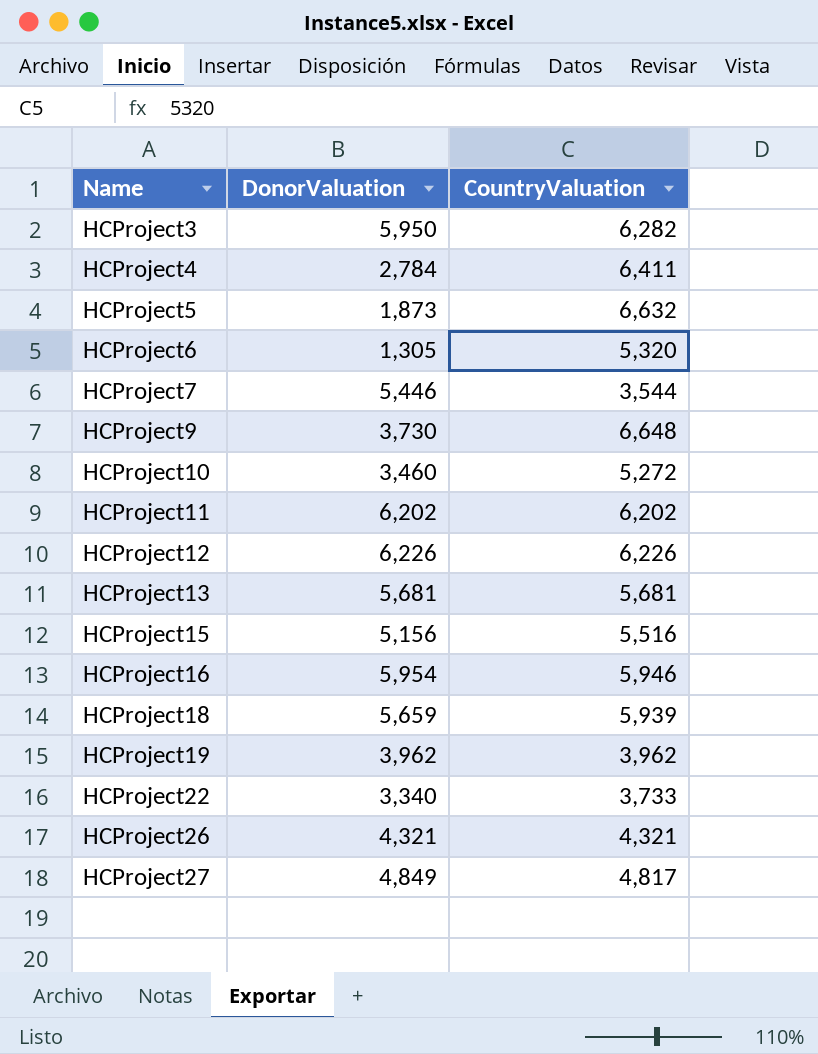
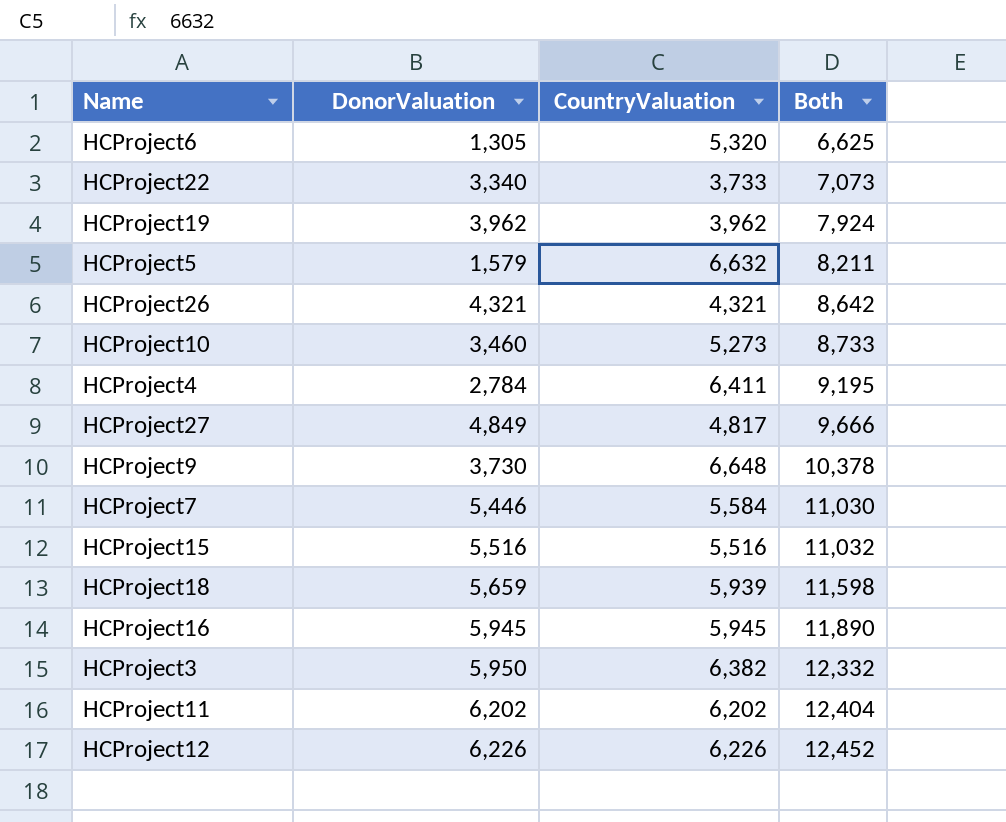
row order: Name ascending -> Both ascending
column Both | formula: none -> [DonorValuation] + [CountryValuation]
row HCProject13: 5,681 | 5,681 -> none
HCProject5 | DonorValuation: 1,873 -> 1,579
HCProject10 | CountryValuation: 5,272 -> 5,273
HCProject7 | CountryValuation: 3,544 -> 5,584
HCProject15 | DonorValuation: 5,156 -> 5,516
HCProject16 | DonorValuation: 5,954 -> 5,945
HCProject16 | CountryValuation: 5,946 -> 5,945
HCProject3 | CountryValuation: 6,282 -> 6,382

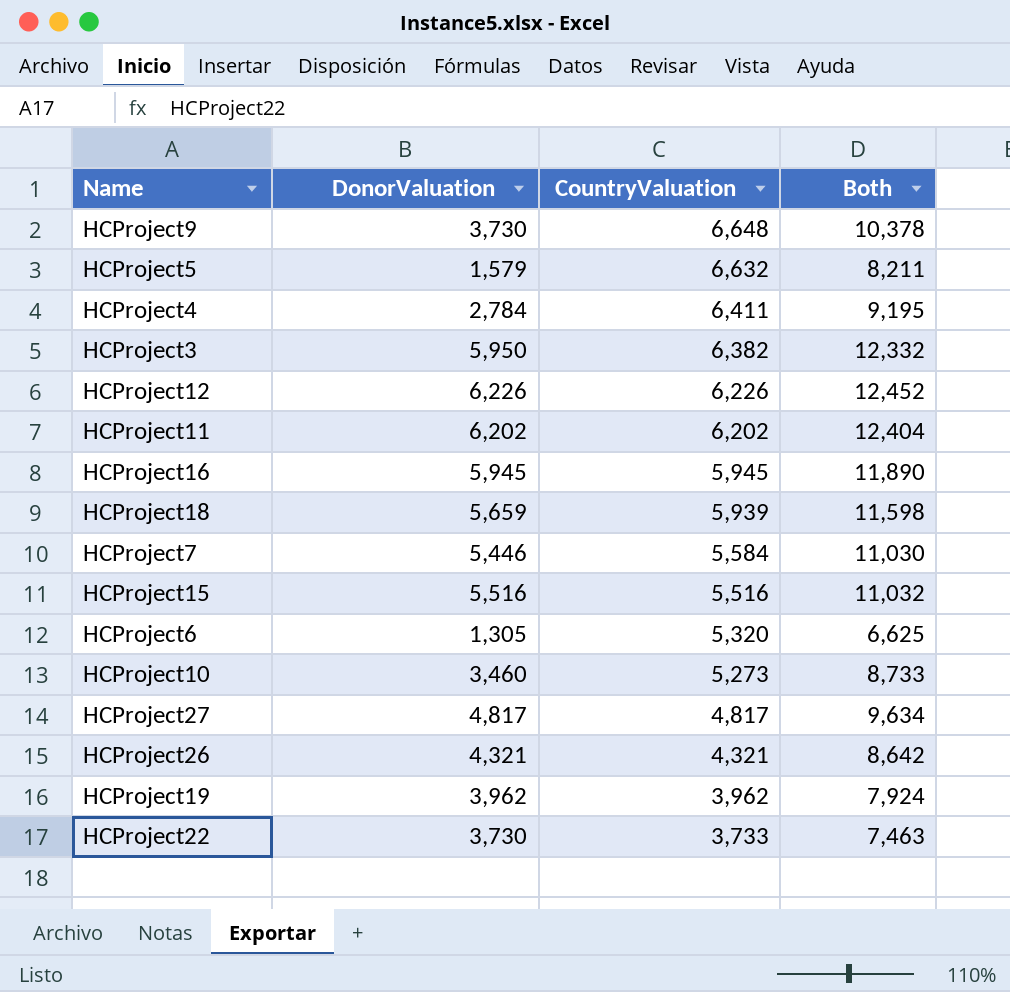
row order: Both ascending -> CountryValuation descending
HCProject27 | DonorValuation: 4,849 -> 4,817
HCProject27 | Both: 9,666 -> 9,634
HCProject22 | DonorValuation: 3,340 -> 3,730
HCProject22 | Both: 7,073 -> 7,463

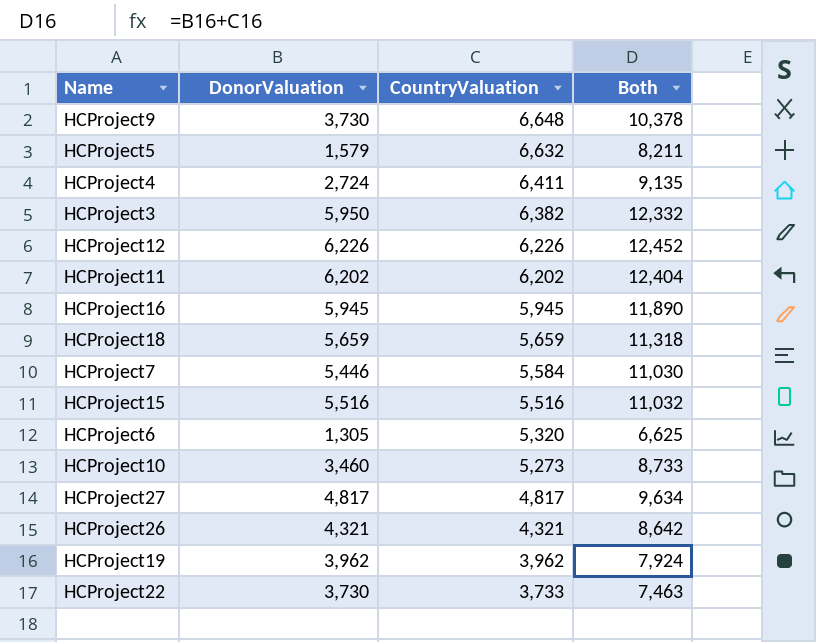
HCProject4 | DonorValuation: 2,784 -> 2,724
HCProject4 | Both: 9,195 -> 9,135
HCProject18 | CountryValuation: 5,939 -> 5,659
HCProject18 | Both: 11,598 -> 11,318

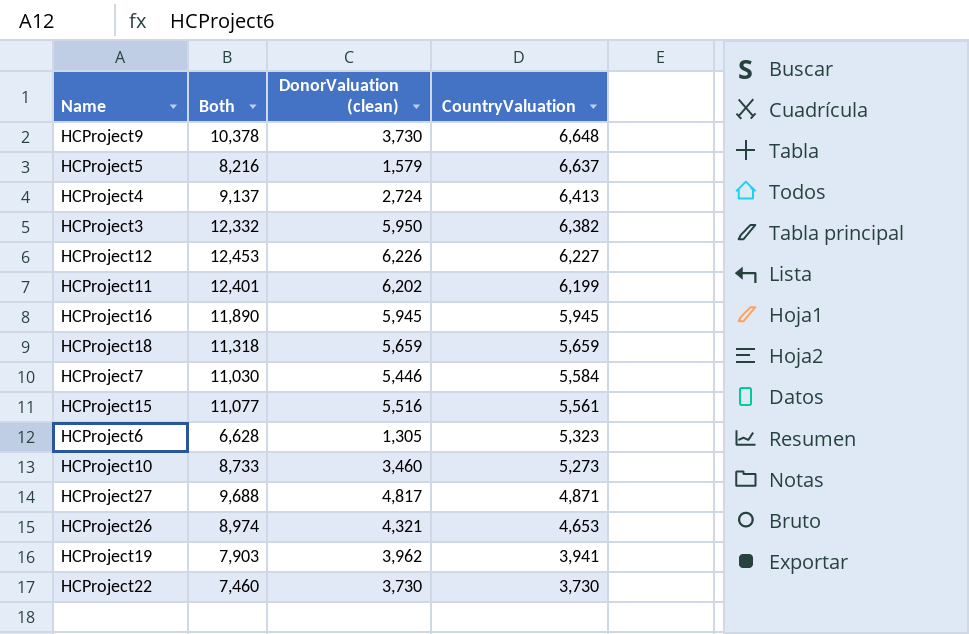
column Both | position: 4 -> 2
column name: DonorValuation -> DonorValuation (clean)
HCProject5 | Both: 8,211 -> 8,216
HCProject5 | CountryValuation: 6,632 -> 6,637
HCProject4 | Both: 9,135 -> 9,137
HCProject4 | CountryValuation: 6,411 -> 6,413
HCProject12 | Both: 12,452 -> 12,453
HCProject12 | CountryValuation: 6,226 -> 6,227
HCProject11 | Both: 12,404 -> 12,401
HCProject11 | CountryValuation: 6,202 -> 6,199
HCProject15 | Both: 11,032 -> 11,077
HCProject15 | CountryValuation: 5,516 -> 5,561
HCProject6 | Both: 6,625 -> 6,628
HCProject6 | CountryValuation: 5,320 -> 5,323
HCProject27 | Both: 9,634 -> 9,688
HCProject27 | CountryValuation: 4,817 -> 4,871
HCProject26 | Both: 8,642 -> 8,974
HCProject26 | CountryValuation: 4,321 -> 4,653
HCProject19 | Both: 7,924 -> 7,903
HCProject19 | CountryValuation: 3,962 -> 3,941
HCProject22 | Both: 7,463 -> 7,460
HCProject22 | CountryValuation: 3,733 -> 3,730

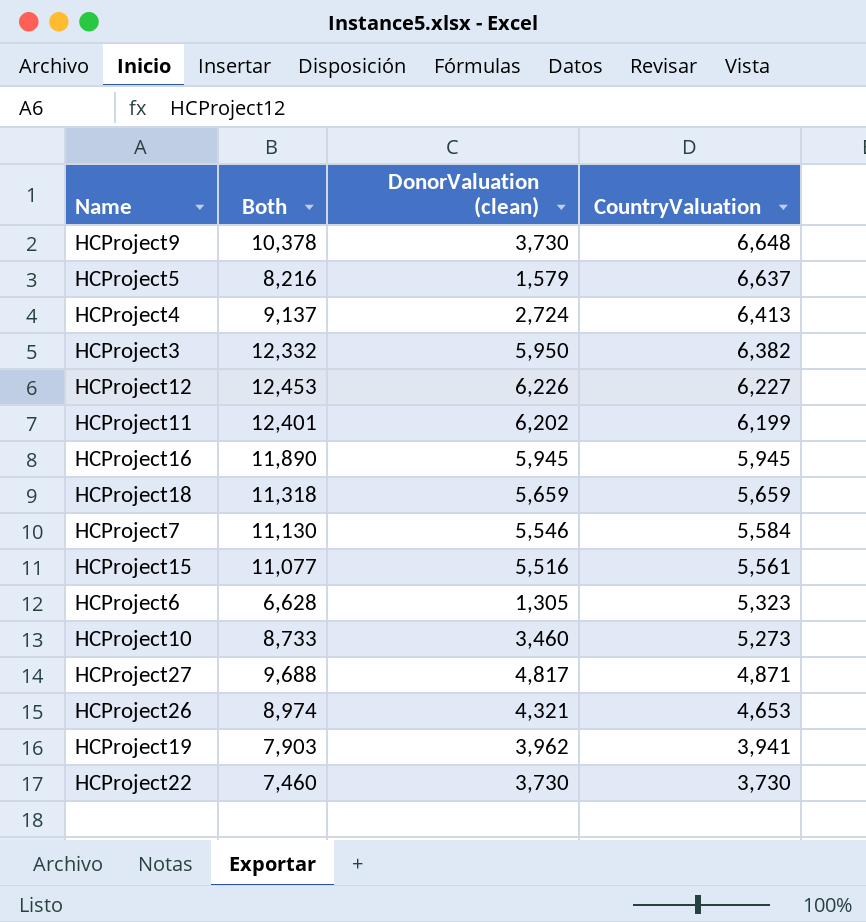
HCProject7 | Both: 11,030 -> 11,130
HCProject7 | DonorValuation (clean): 5,446 -> 5,546

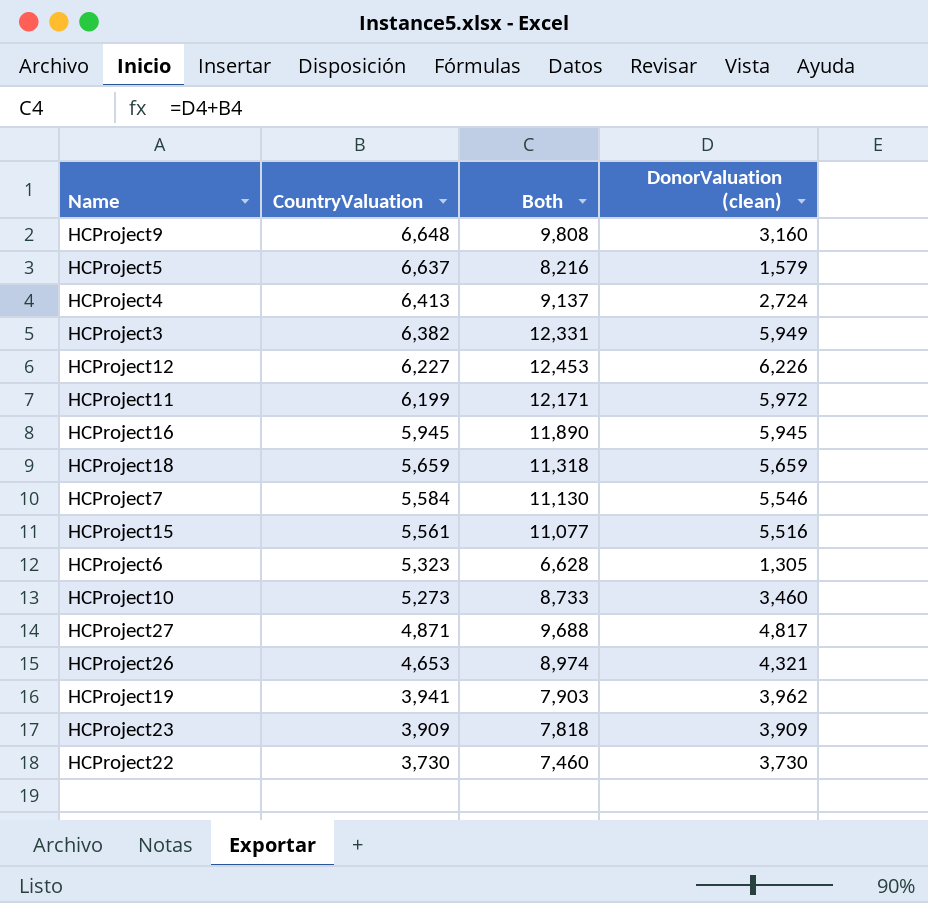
column CountryValuation | position: 4 -> 2
HCProject9 | Both: 10,378 -> 9,808
HCProject9 | DonorValuation (clean): 3,730 -> 3,160
HCProject3 | Both: 12,332 -> 12,331
HCProject3 | DonorValuation (clean): 5,950 -> 5,949
HCProject11 | Both: 12,401 -> 12,171
HCProject11 | DonorValuation (clean): 6,202 -> 5,972
row HCProject23: none -> 3,909 | 7,818 | 3,909

